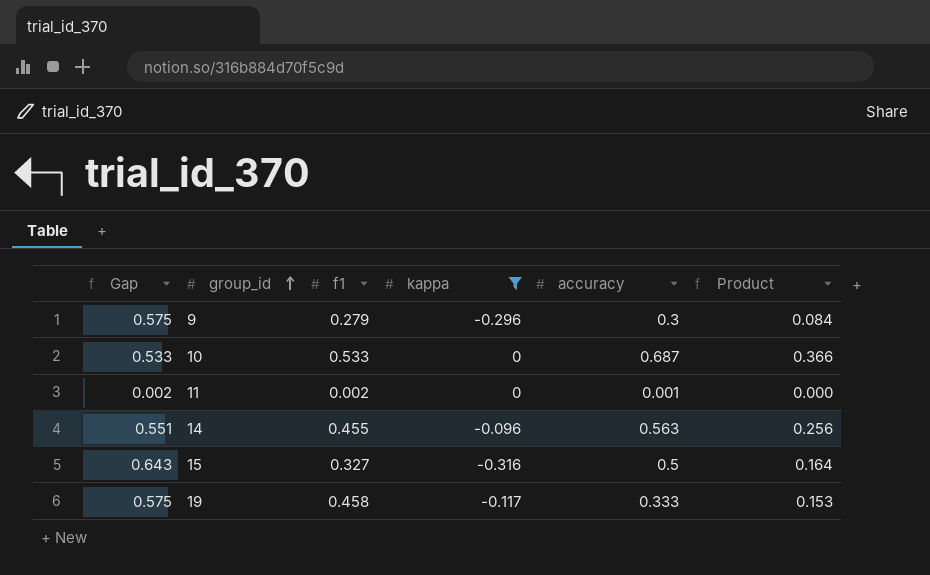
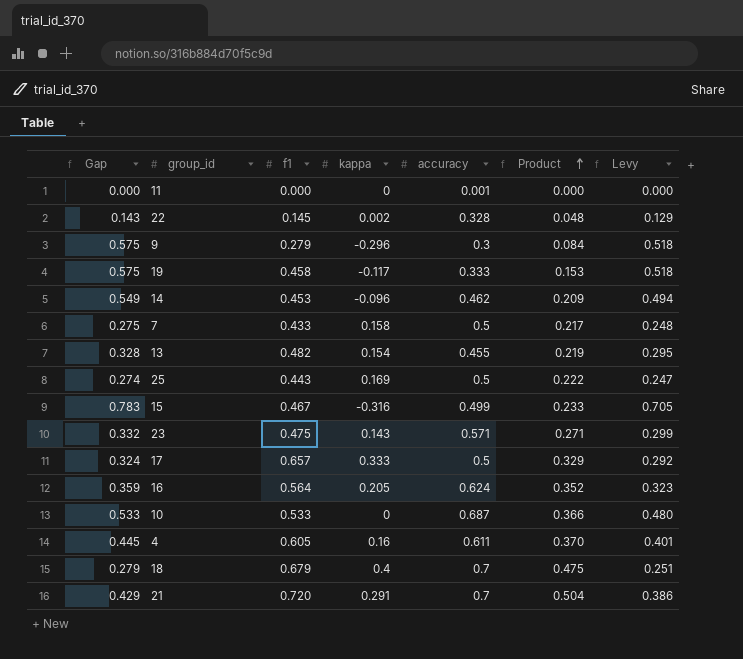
filter: kappa <= 0 -> none
row order: group_id ascending -> Product ascending
column Levy | formula: none -> [Gap] * 0.9
11 | Gap: 0.002 -> 0.000
11 | f1: 0.002 -> 0.000
14 | Gap: 0.551 -> 0.549
14 | f1: 0.455 -> 0.453
14 | accuracy: 0.563 -> 0.462
14 | Product: 0.256 -> 0.209
15 | Gap: 0.643 -> 0.783
15 | f1: 0.327 -> 0.467
15 | accuracy: 0.5 -> 0.499
15 | Product: 0.164 -> 0.233

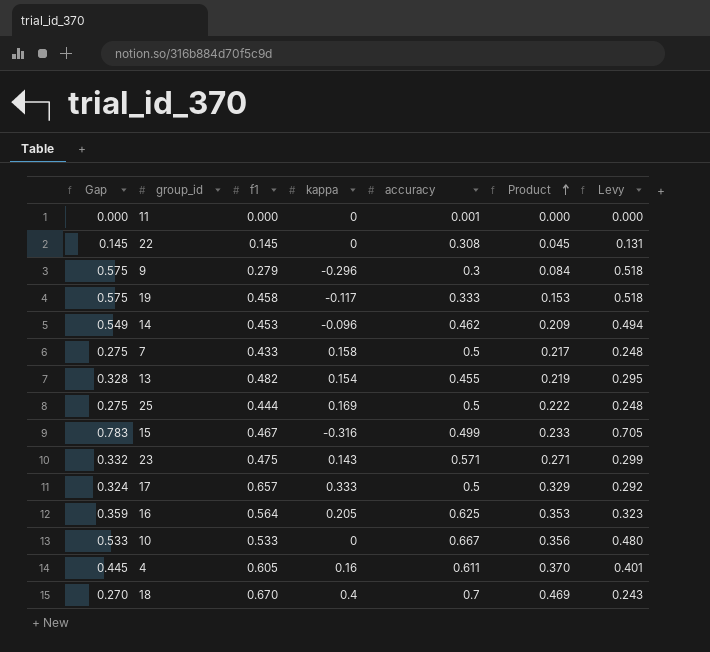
row 21: 0.429 | 0.720 | 0.291 | 0.7 | 0.504 | 0.386 -> none
22 | Gap: 0.143 -> 0.145
22 | kappa: 0.002 -> 0
22 | accuracy: 0.328 -> 0.308
22 | Product: 0.048 -> 0.045
22 | Levy: 0.129 -> 0.131
25 | Gap: 0.274 -> 0.275
25 | f1: 0.443 -> 0.444
25 | Levy: 0.247 -> 0.248
16 | accuracy: 0.624 -> 0.625
16 | Product: 0.352 -> 0.353
10 | accuracy: 0.687 -> 0.667
10 | Product: 0.366 -> 0.356
18 | Gap: 0.279 -> 0.270
18 | f1: 0.679 -> 0.670
18 | Product: 0.475 -> 0.469
18 | Levy: 0.251 -> 0.243

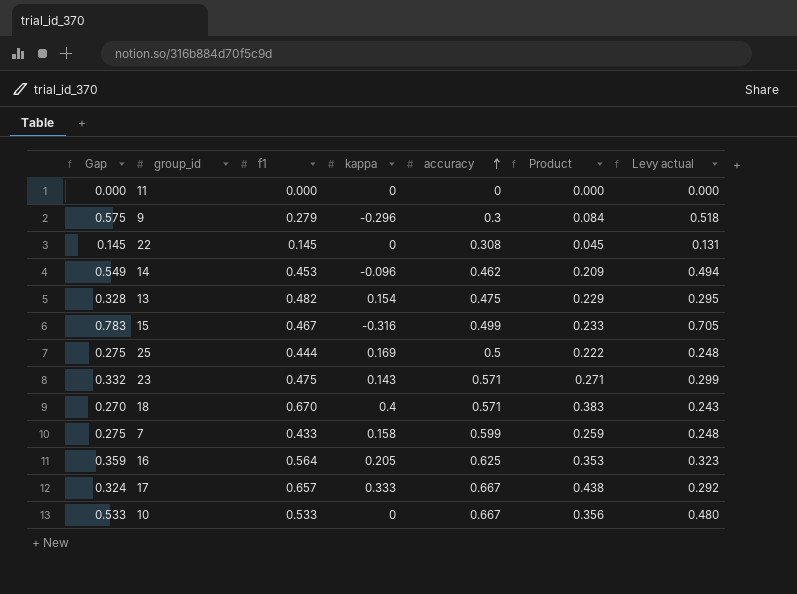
row order: Product ascending -> accuracy ascending
column name: Levy -> Levy actual
row 19: 0.575 | 0.458 | -0.117 | 0.333 | 0.153 | 0.518 -> none
row 4: 0.445 | 0.605 | 0.16 | 0.611 | 0.370 | 0.401 -> none
11 | accuracy: 0.001 -> 0
13 | accuracy: 0.455 -> 0.475
13 | Product: 0.219 -> 0.229
18 | accuracy: 0.7 -> 0.571
18 | Product: 0.469 -> 0.383
7 | accuracy: 0.5 -> 0.599
7 | Product: 0.217 -> 0.259
17 | accuracy: 0.5 -> 0.667
17 | Product: 0.329 -> 0.438

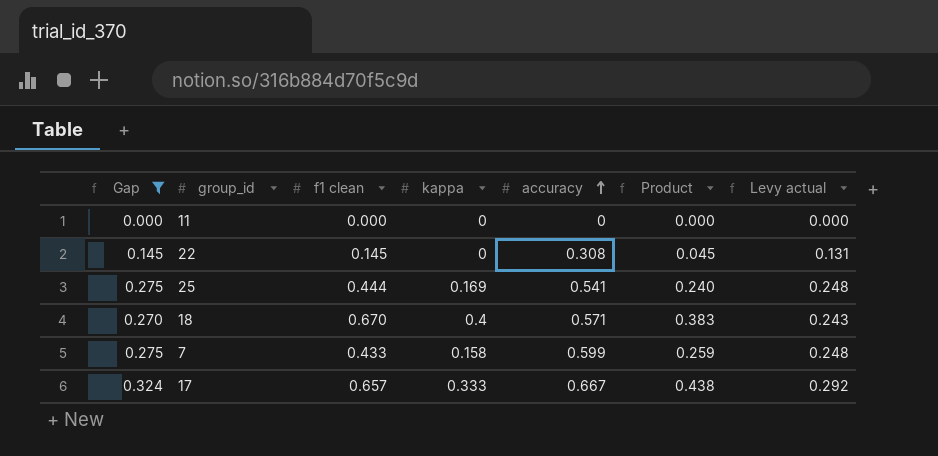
filter: none -> Gap <= 0.324
column name: f1 -> f1 clean
25 | accuracy: 0.5 -> 0.541
25 | Product: 0.222 -> 0.240

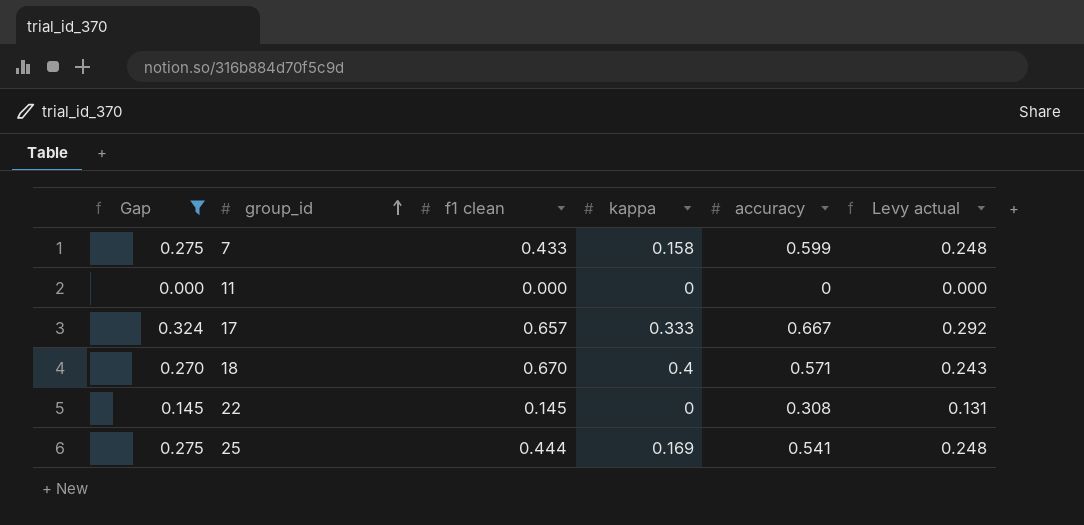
row order: accuracy ascending -> group_id ascending
column Product | formula: [f1 clean] * [accuracy] -> none

